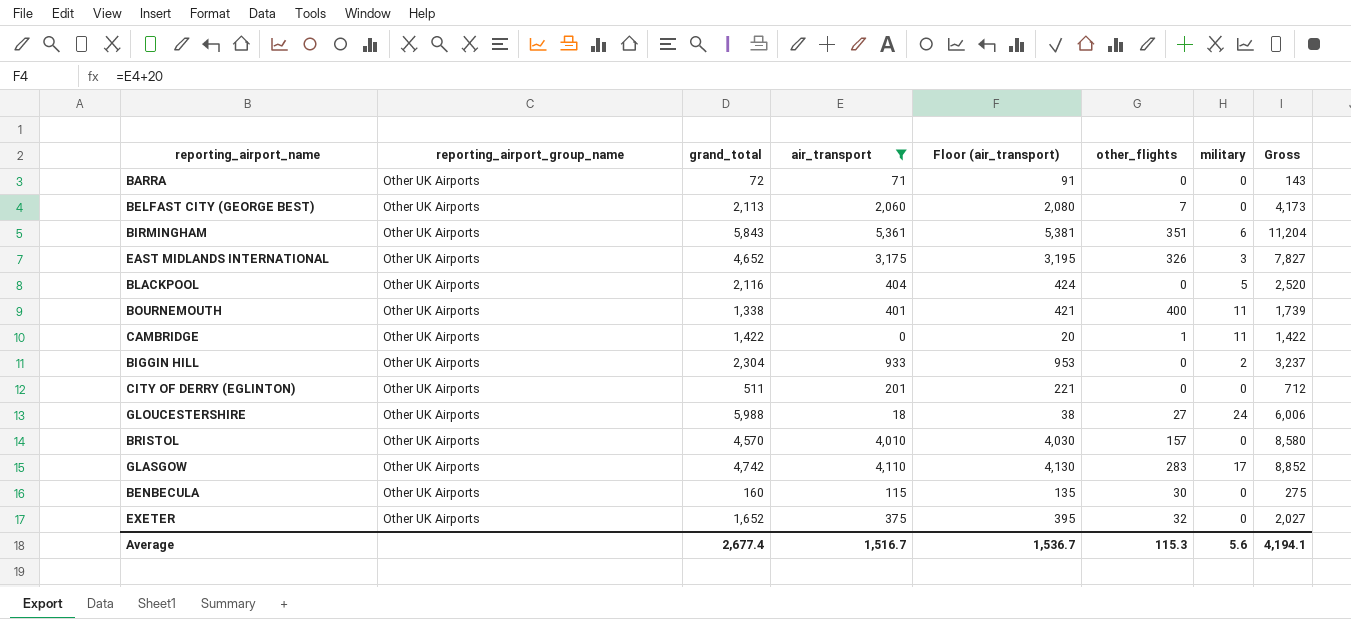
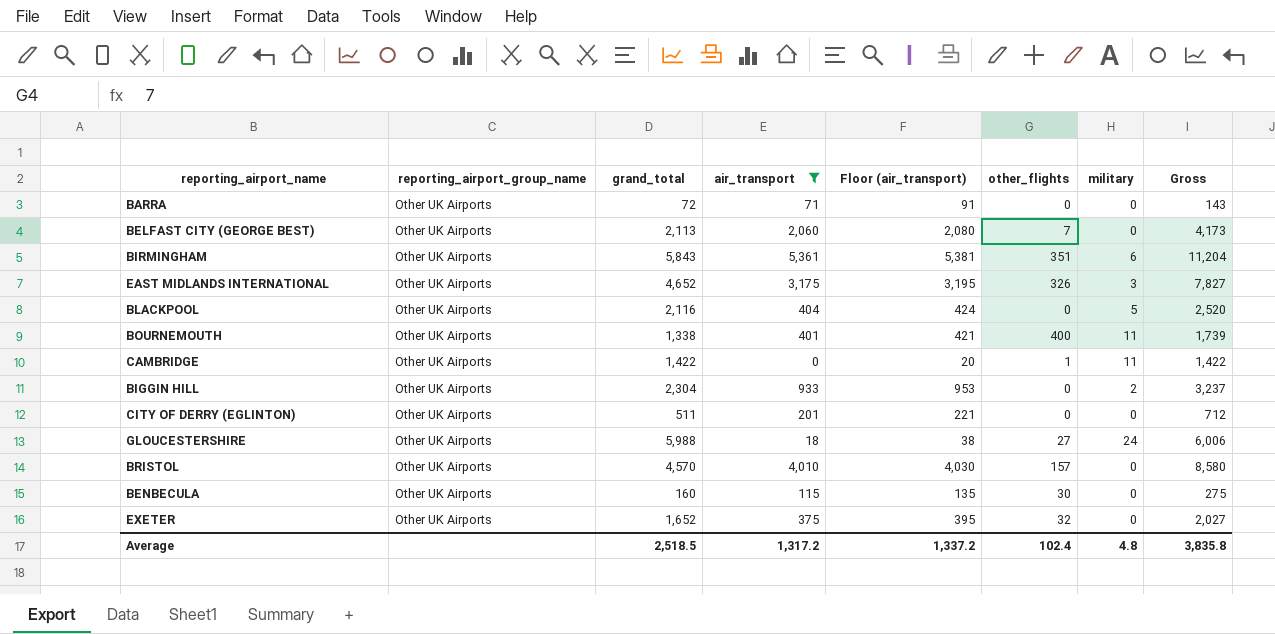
row GLASGOW: Other UK Airports | 4,742 | 4,110 | 4,130 | 283 | 17 | 8,852 -> none
Average | grand_total: 2,677.4 -> 2,518.5
Average | air_transport: 1,516.7 -> 1,317.2
Average | Floor (air_transport): 1,536.7 -> 1,337.2
Average | other_flights: 115.3 -> 102.4
Average | military: 5.6 -> 4.8
Average | Gross: 4,194.1 -> 3,835.8

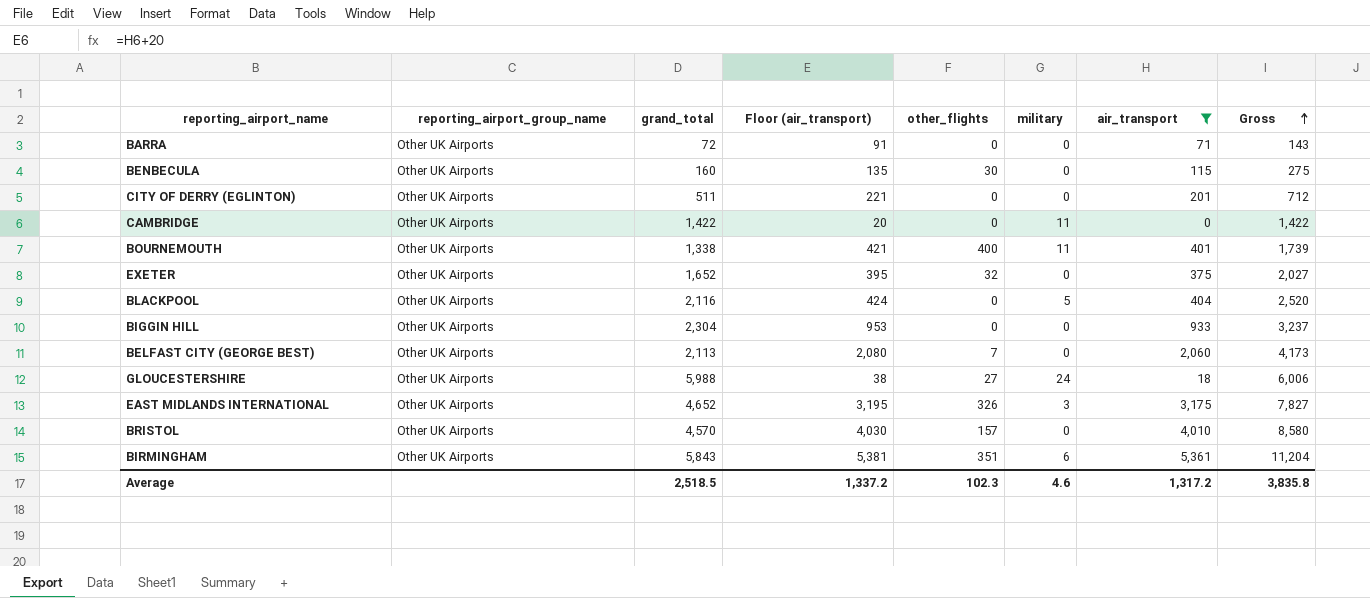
row order: none -> Gross ascending
column air_transport | position: 4 -> 7
CAMBRIDGE | other_flights: 1 -> 0
BIGGIN HILL | military: 2 -> 0
Average | other_flights: 102.4 -> 102.3
Average | military: 4.8 -> 4.6

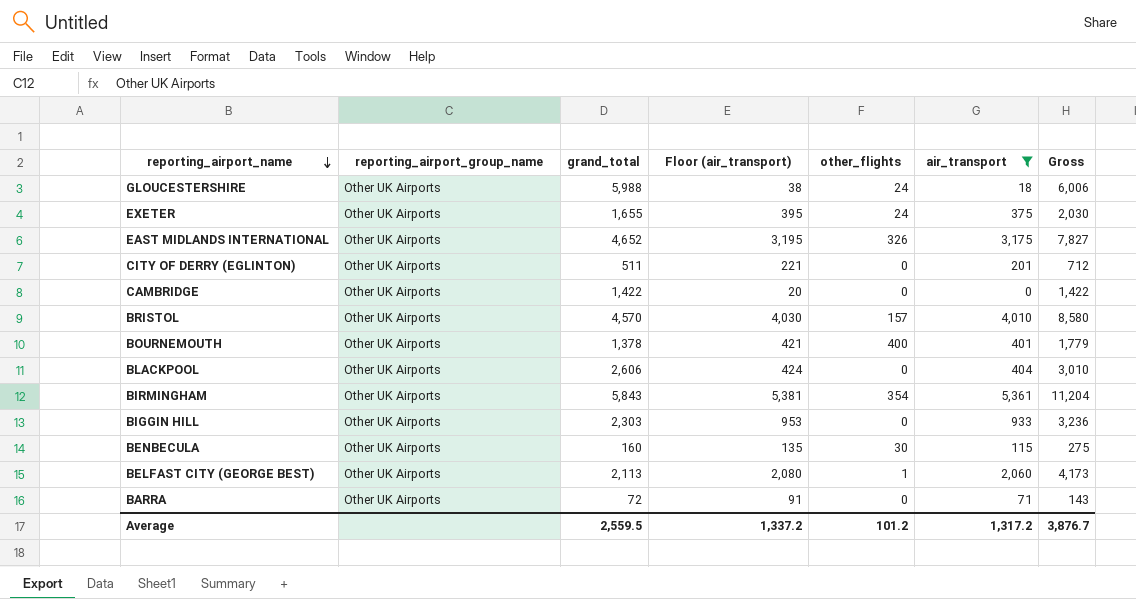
row order: Gross ascending -> reporting_airport_name descending
column military | position: 6 -> none
GLOUCESTERSHIRE | other_flights: 27 -> 24
EXETER | grand_total: 1,652 -> 1,655
EXETER | other_flights: 32 -> 24
EXETER | Gross: 2,027 -> 2,030
BOURNEMOUTH | grand_total: 1,338 -> 1,378
BOURNEMOUTH | Gross: 1,739 -> 1,779
BLACKPOOL | grand_total: 2,116 -> 2,606
BLACKPOOL | Gross: 2,520 -> 3,010
BIRMINGHAM | other_flights: 351 -> 354
BIGGIN HILL | grand_total: 2,304 -> 2,303
BIGGIN HILL | Gross: 3,237 -> 3,236
BELFAST CITY (GEORGE BEST) | other_flights: 7 -> 1
Average | grand_total: 2,518.5 -> 2,559.5
Average | other_flights: 102.3 -> 101.2
Average | Gross: 3,835.8 -> 3,876.7

